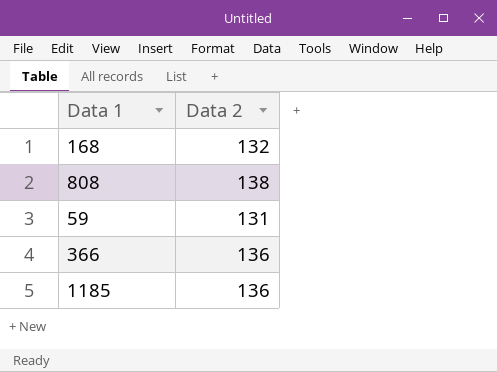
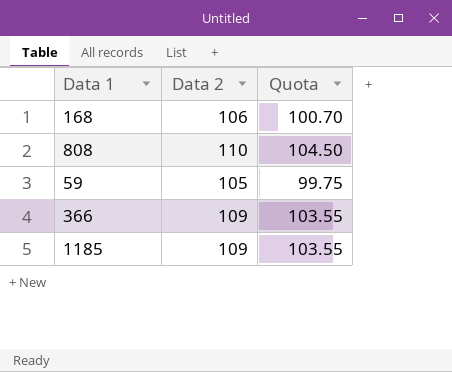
column Quota | formula: none -> [Data 2] * 0.95
168 | Data 2: 132 -> 106
808 | Data 2: 138 -> 110
59 | Data 2: 131 -> 105
366 | Data 2: 136 -> 109
1185 | Data 2: 136 -> 109

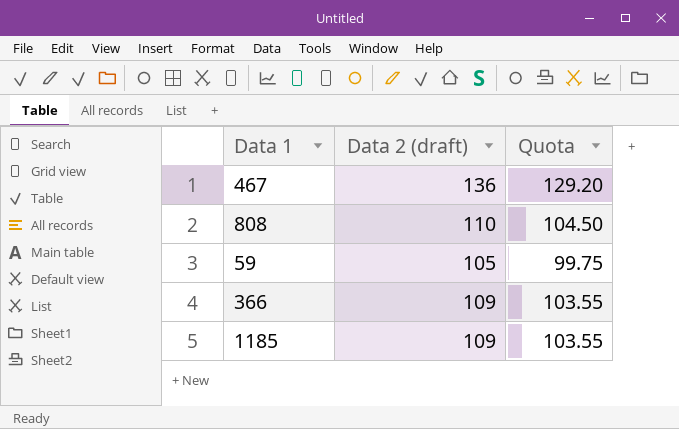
column name: Data 2 -> Data 2 (draft)
row 168: 106 | 100.70 -> none
row 467: none -> 136 | 129.20

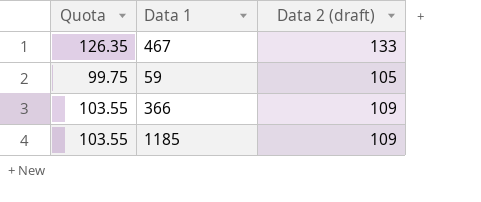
column Quota | position: 3 -> 1
row 808: 110 | 104.50 -> none
467 | Quota: 129.20 -> 126.35
467 | Data 2 (draft): 136 -> 133

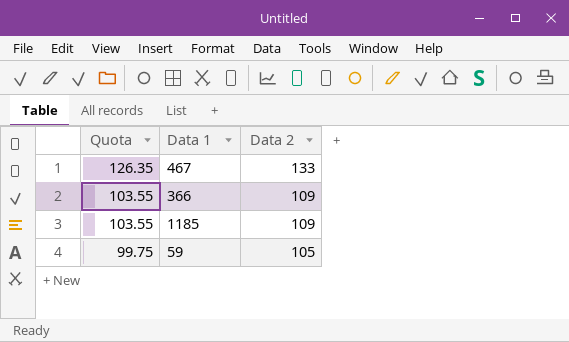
row order: none -> Quota descending
column name: Data 2 (draft) -> Data 2

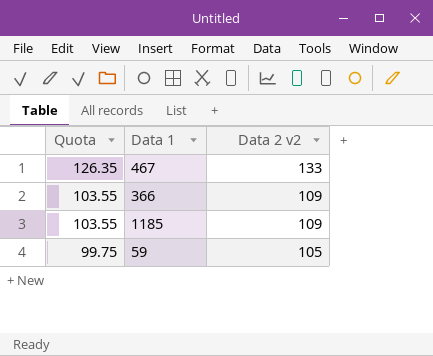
column name: Data 2 -> Data 2 v2

